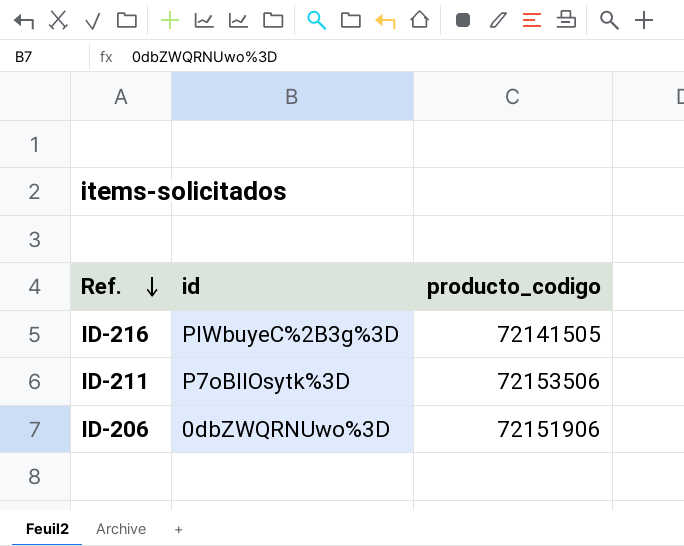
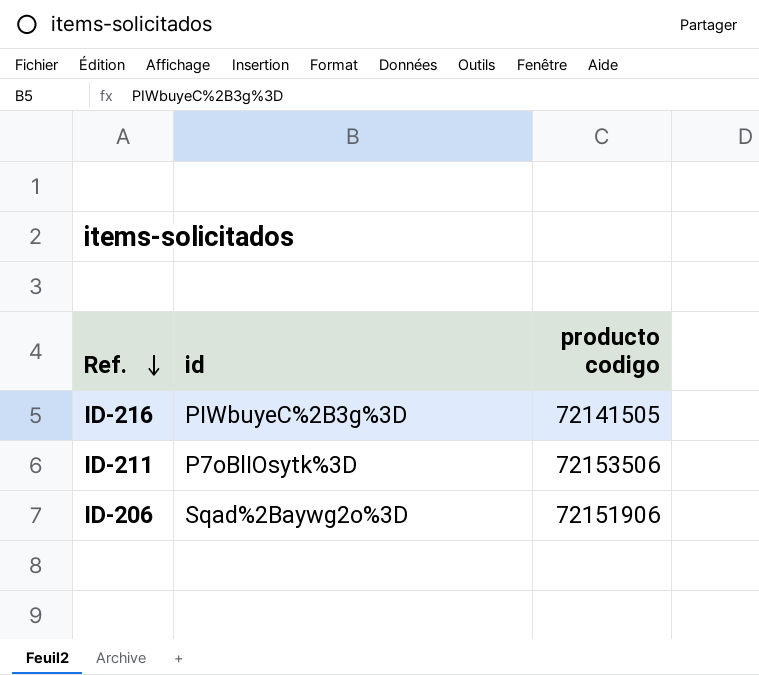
column name: producto_codigo -> producto codigo
ID-206 | id: 0dbZWQRNUwo%3D -> Sqad%2Baywg2o%3D

